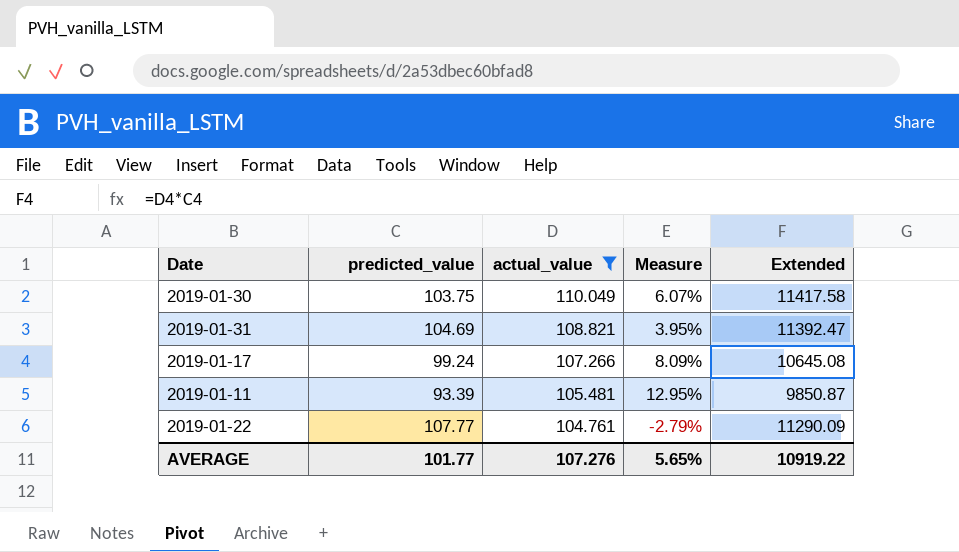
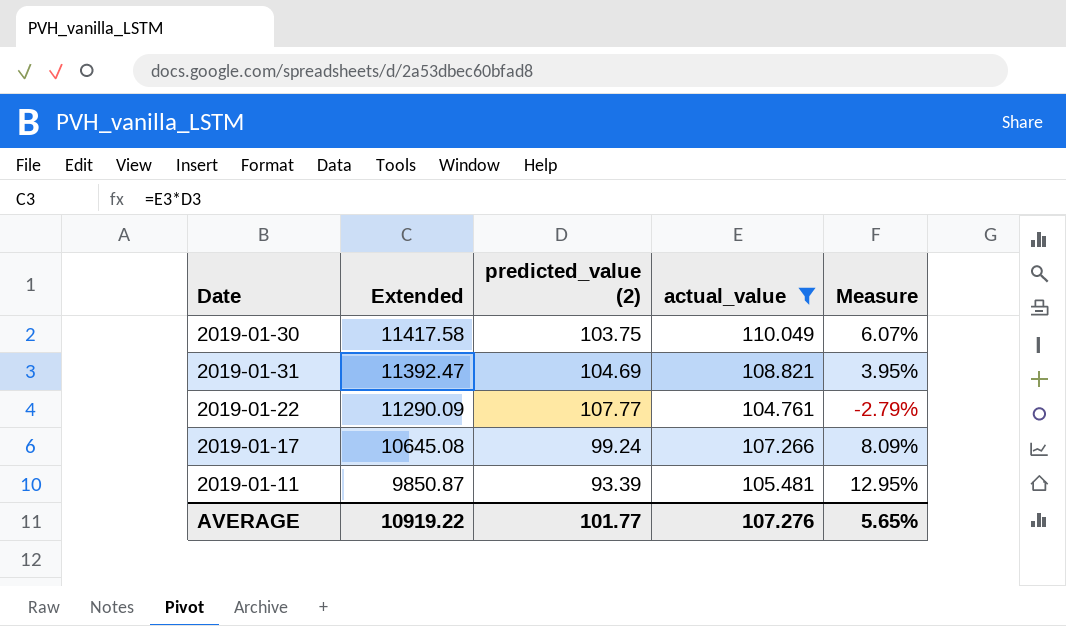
row order: actual_value descending -> Extended descending
column Extended | position: 5 -> 2
column name: predicted_value -> predicted_value (2)

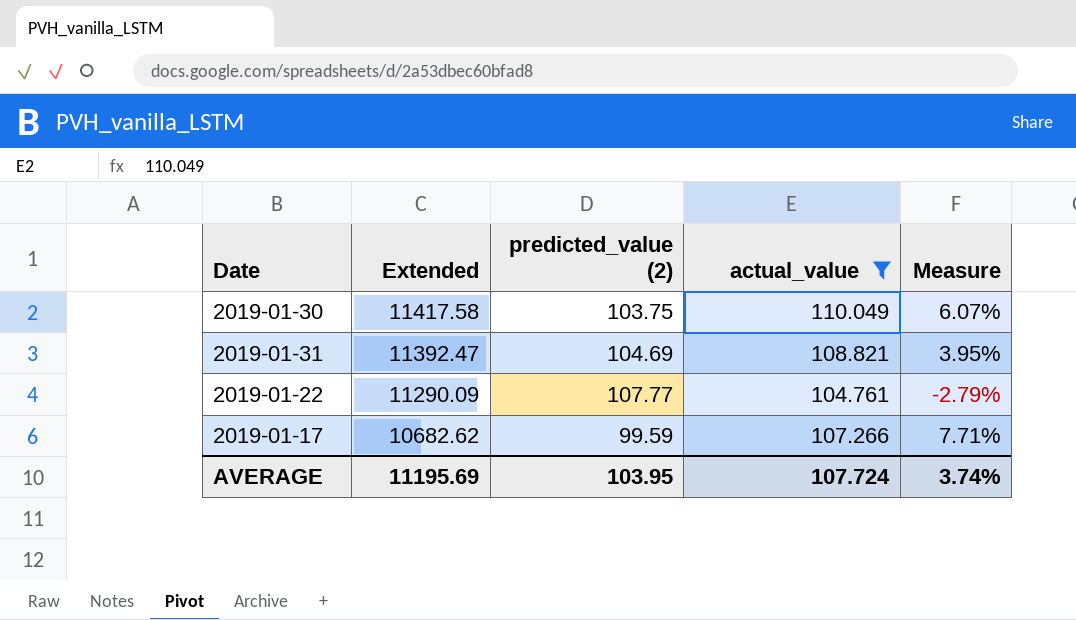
row 2019-01-11: 9850.87 | 93.39 | 105.481 | 12.95% -> none
2019-01-17 | Extended: 10645.08 -> 10682.62
2019-01-17 | predicted_value (2): 99.24 -> 99.59
2019-01-17 | Measure: 8.09% -> 7.71%
AVERAGE | Extended: 10919.22 -> 11195.69
AVERAGE | predicted_value (2): 101.77 -> 103.95
AVERAGE | actual_value: 107.276 -> 107.724
AVERAGE | Measure: 5.65% -> 3.74%

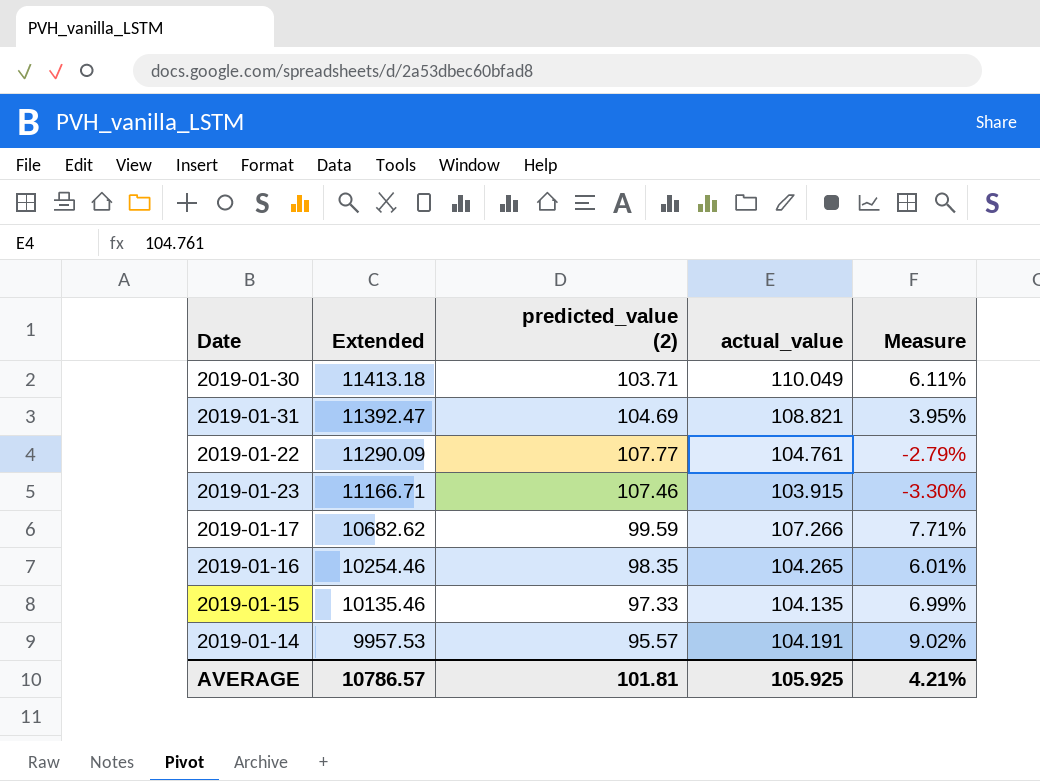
filter: actual_value >= 104.761 -> none
2019-01-30 | Extended: 11417.58 -> 11413.18
2019-01-30 | predicted_value (2): 103.75 -> 103.71
2019-01-30 | Measure: 6.07% -> 6.11%
AVERAGE | Extended: 11195.69 -> 10786.57
AVERAGE | predicted_value (2): 103.95 -> 101.81
AVERAGE | actual_value: 107.724 -> 105.925
AVERAGE | Measure: 3.74% -> 4.21%

